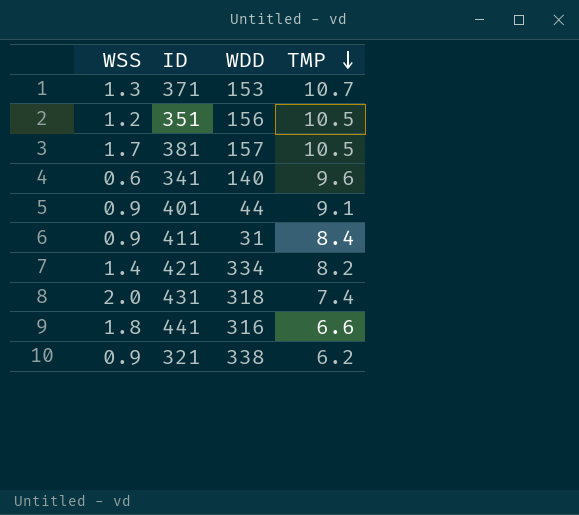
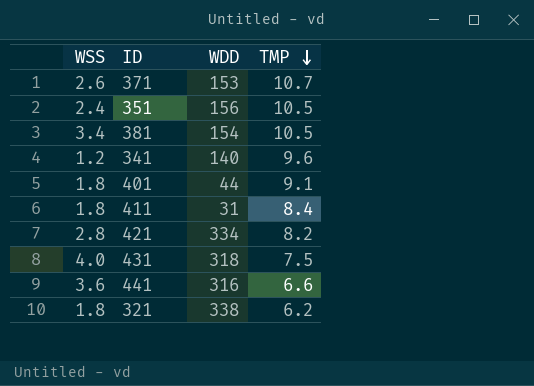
371 | WSS: 1.3 -> 2.6
351 | WSS: 1.2 -> 2.4
381 | WSS: 1.7 -> 3.4
381 | WDD: 157 -> 154
341 | WSS: 0.6 -> 1.2
401 | WSS: 0.9 -> 1.8
411 | WSS: 0.9 -> 1.8
421 | WSS: 1.4 -> 2.8
431 | WSS: 2.0 -> 4.0
431 | TMP: 7.4 -> 7.5
441 | WSS: 1.8 -> 3.6
321 | WSS: 0.9 -> 1.8

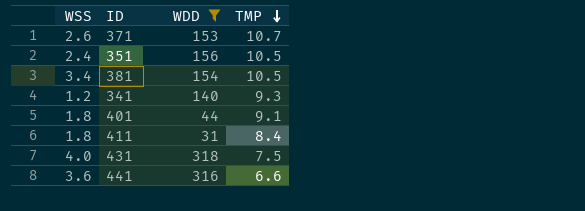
filter: none -> WDD <= 318
341 | TMP: 9.6 -> 9.3

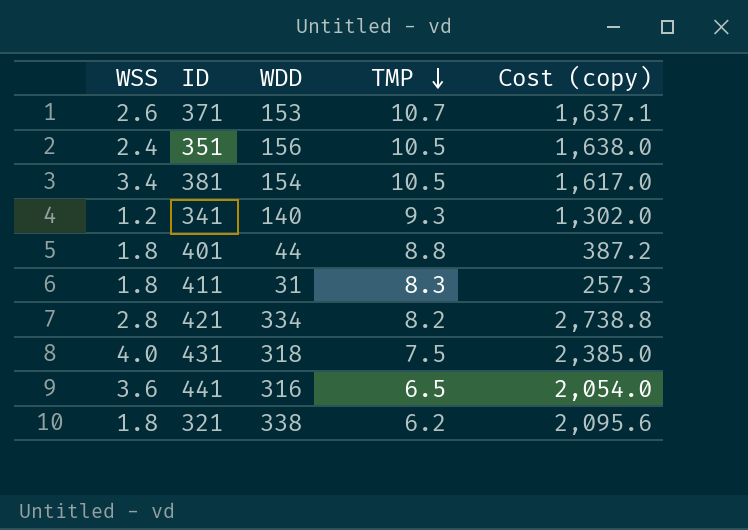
filter: WDD <= 318 -> none
column Cost (copy) | formula: none -> [WDD] * [TMP]
401 | TMP: 9.1 -> 8.8
411 | TMP: 8.4 -> 8.3
441 | TMP: 6.6 -> 6.5

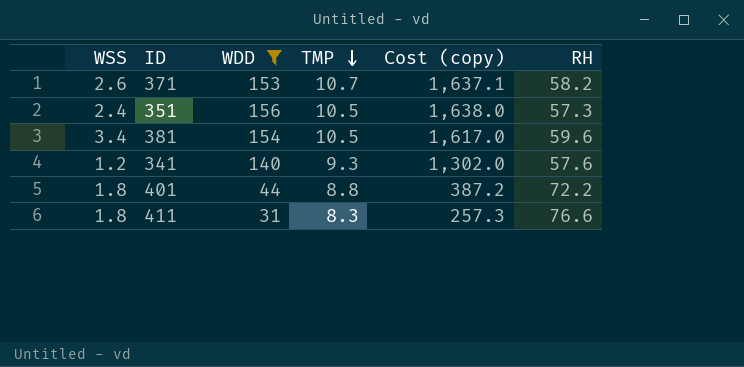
filter: none -> WDD <= 156
column RH | position: none -> 6

